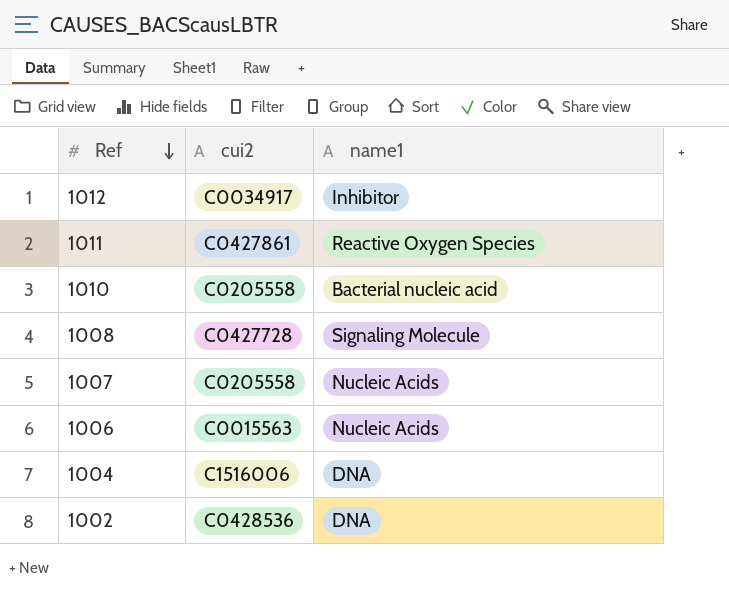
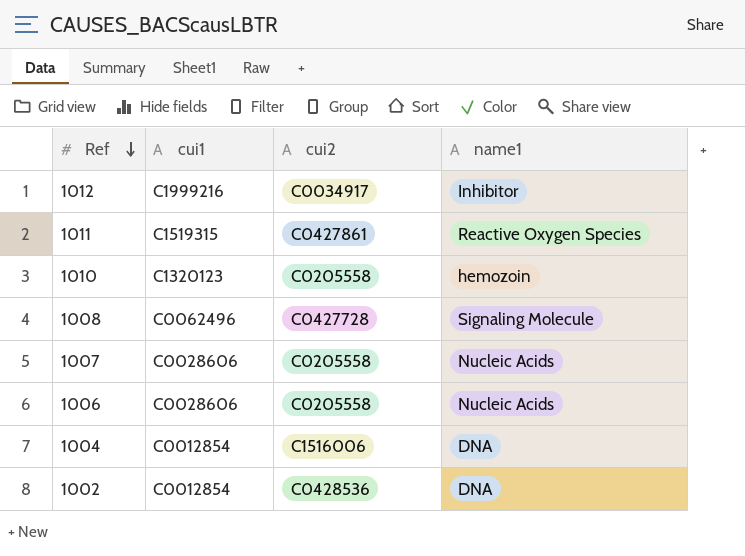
column cui1 | position: none -> 2
1010 | name1: Bacterial nucleic acid -> hemozoin
1006 | cui2: C0015563 -> C0205558

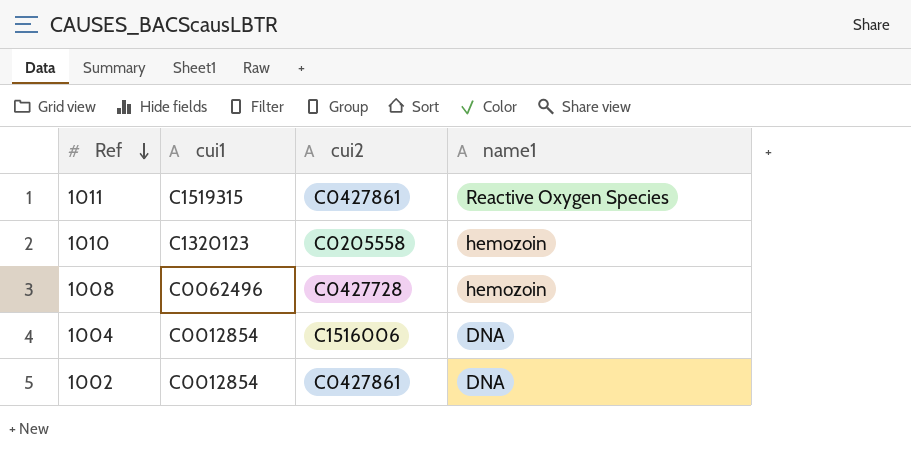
row 1012: C1999216 | C0034917 | Inhibitor -> none
row 1007: C0028606 | C0205558 | Nucleic Acids -> none
row 1006: C0028606 | C0205558 | Nucleic Acids -> none
1008 | name1: Signaling Molecule -> hemozoin
1002 | cui2: C0428536 -> C0427861

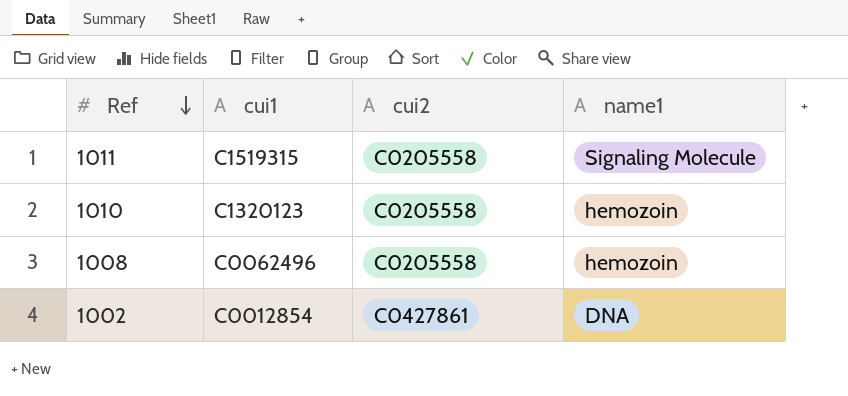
row 1004: C0012854 | C1516006 | DNA -> none
1011 | cui2: C0427861 -> C0205558
1011 | name1: Reactive Oxygen Species -> Signaling Molecule
1008 | cui2: C0427728 -> C0205558

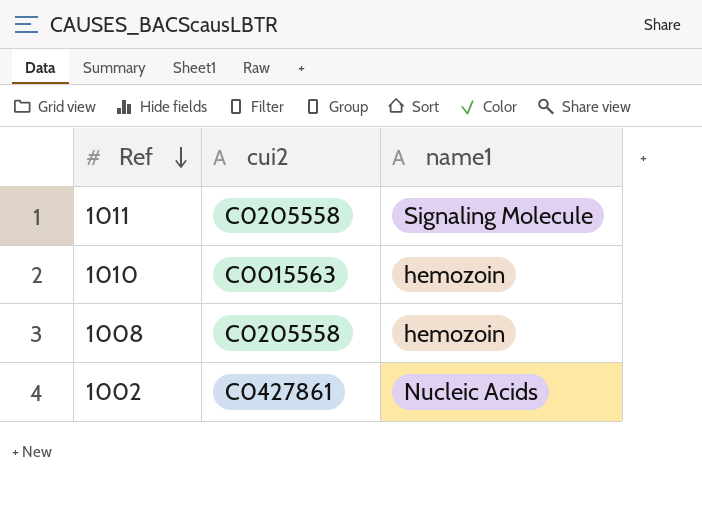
column cui1 | position: 2 -> none
1010 | cui2: C0205558 -> C0015563
1002 | name1: DNA -> Nucleic Acids

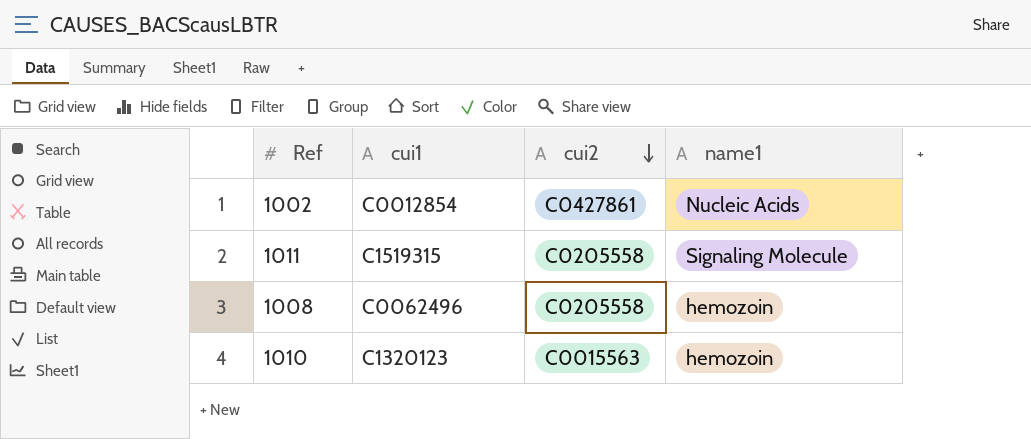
row order: Ref descending -> cui2 descending
column cui1 | position: none -> 2

